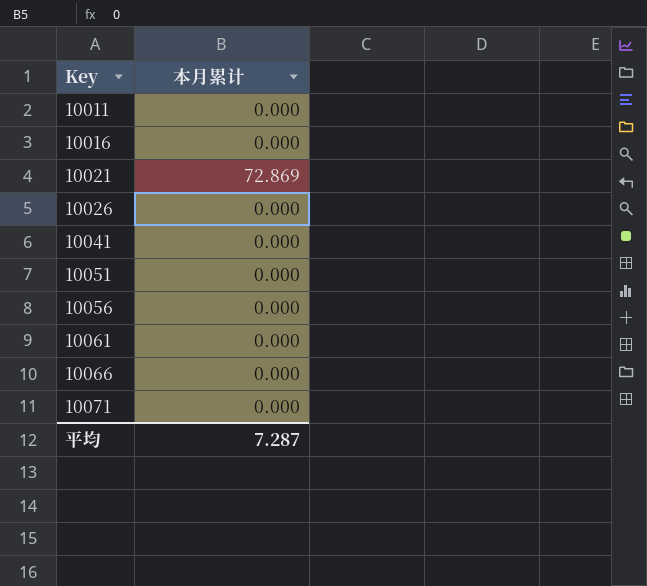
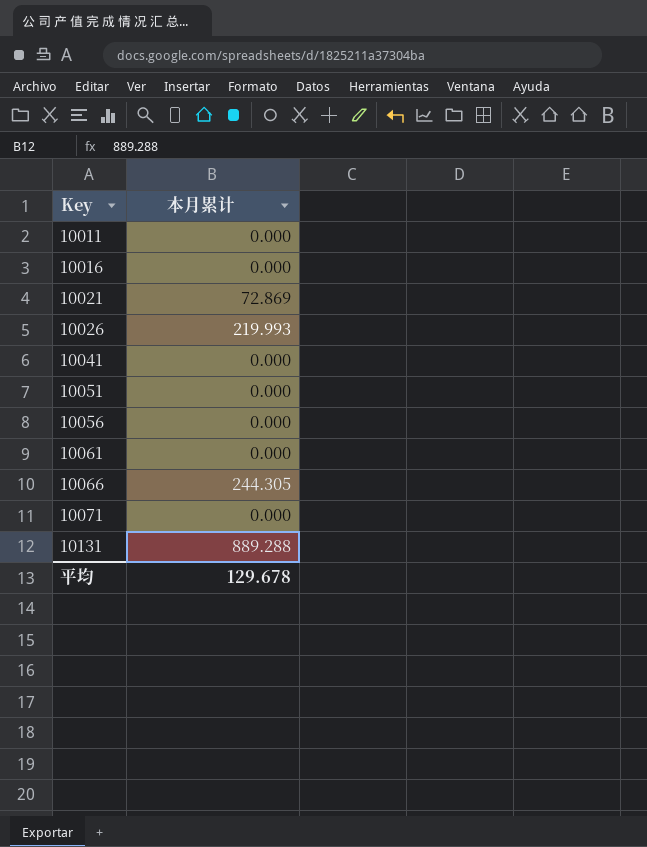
10026 | 本月累计: 0.000 -> 219.993
10066 | 本月累计: 0.000 -> 244.305
row 10131: none -> 889.288
平均 | 本月累计: 7.287 -> 129.678

